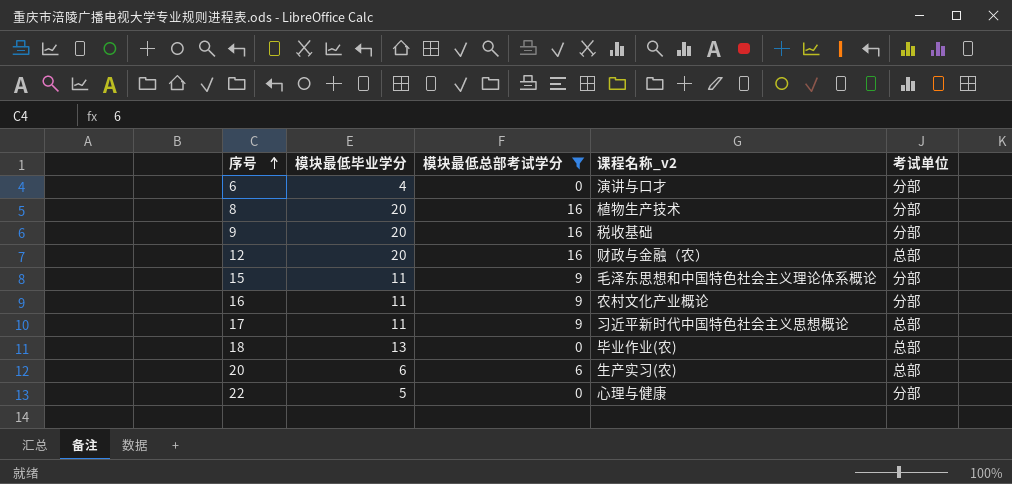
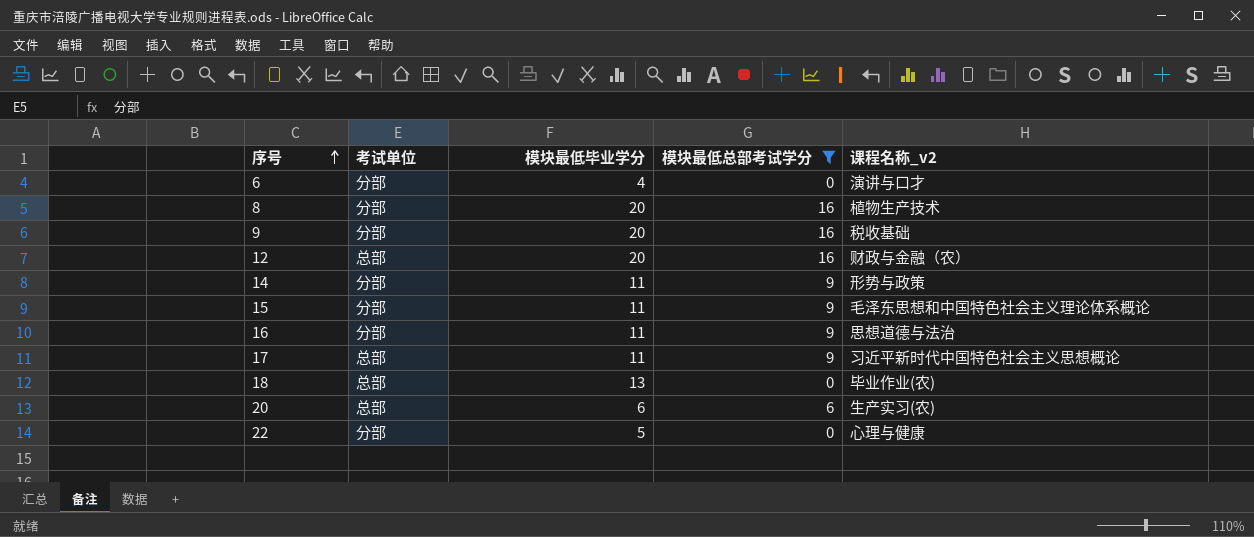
column 考试单位 | position: 5 -> 2
row 14: none -> 分部 | 11 | 9 | 形势与政策
16 | 课程名称_v2: 农村文化产业概论 -> 思想道德与法治

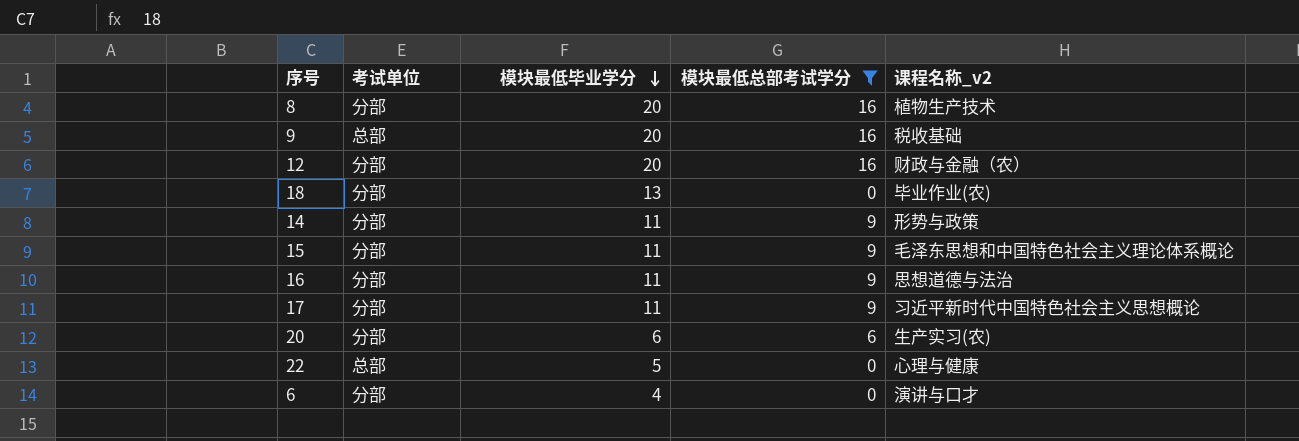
row order: 序号 ascending -> 模块最低毕业学分 descending
9 | 考试单位: 分部 -> 总部
12 | 考试单位: 总部 -> 分部
18 | 考试单位: 总部 -> 分部
17 | 考试单位: 总部 -> 分部
20 | 考试单位: 总部 -> 分部
22 | 考试单位: 分部 -> 总部

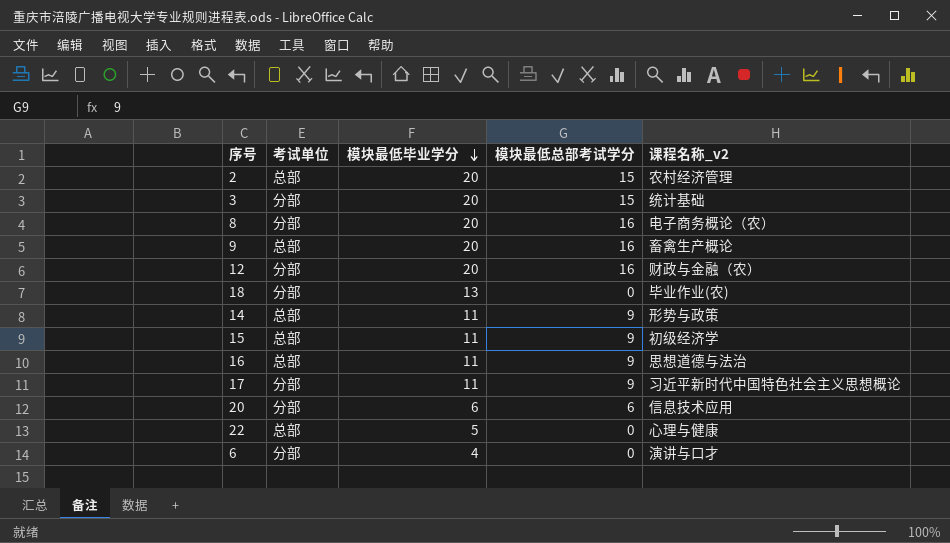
filter: 模块最低总部考试学分 != 15 -> none
8 | 课程名称_v2: 植物生产技术 -> 电子商务概论（农）
9 | 课程名称_v2: 税收基础 -> 畜禽生产概论
14 | 考试单位: 分部 -> 总部
15 | 考试单位: 分部 -> 总部
15 | 课程名称_v2: 毛泽东思想和中国特色社会主义理论体系概论 -> 初级经济学
16 | 考试单位: 分部 -> 总部
20 | 课程名称_v2: 生产实习(农) -> 信息技术应用

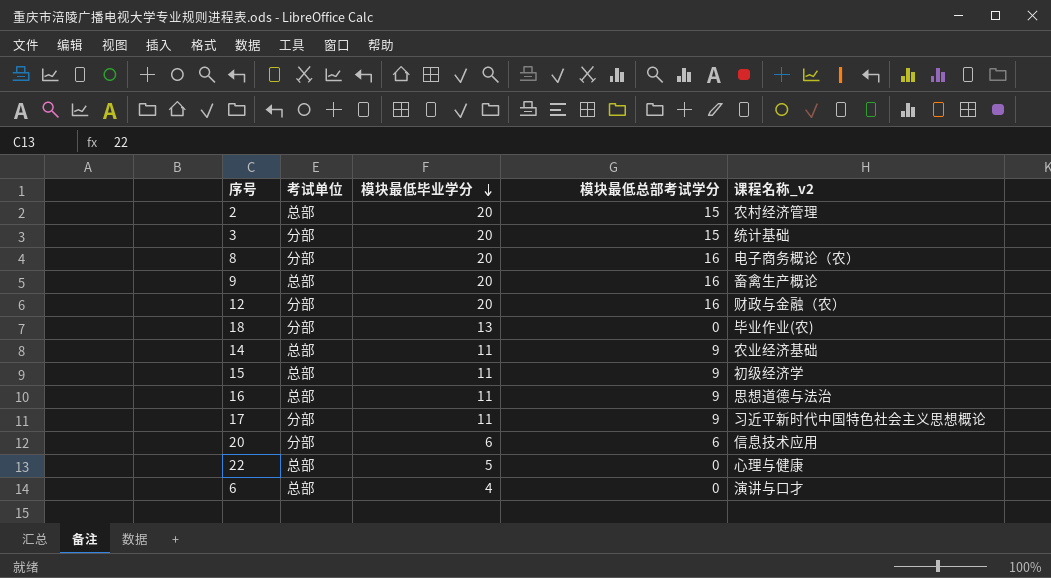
14 | 课程名称_v2: 形势与政策 -> 农业经济基础
6 | 考试单位: 分部 -> 总部

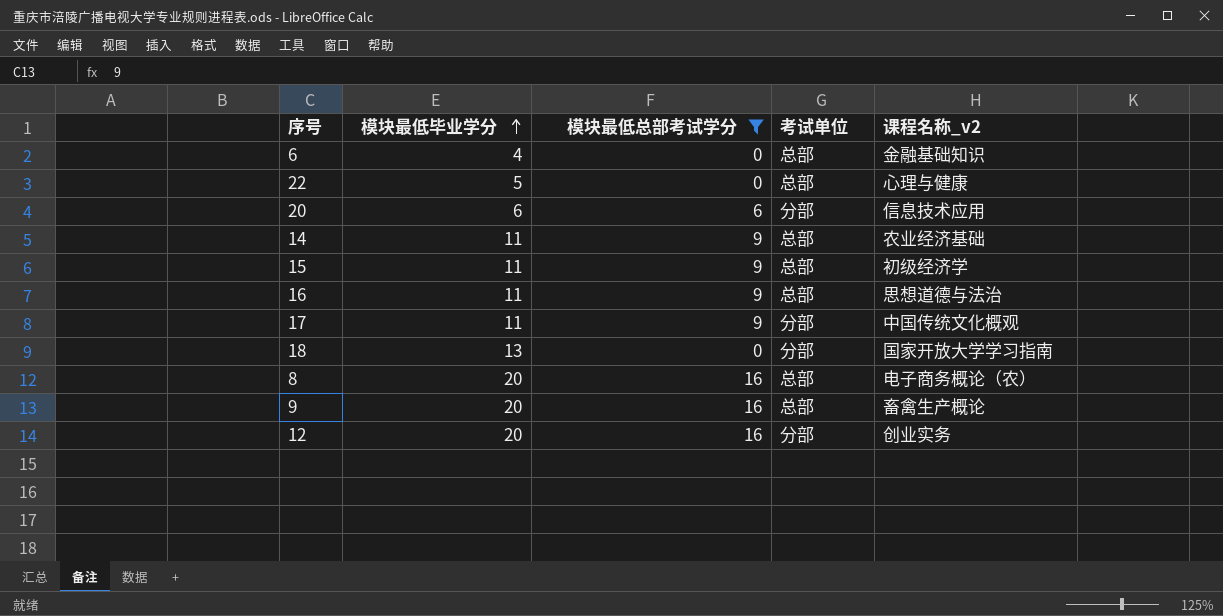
filter: none -> 模块最低总部考试学分 != 15
row order: 模块最低毕业学分 descending -> 模块最低毕业学分 ascending
column 考试单位 | position: 2 -> 4
6 | 课程名称_v2: 演讲与口才 -> 金融基础知识
17 | 课程名称_v2: 习近平新时代中国特色社会主义思想概论 -> 中国传统文化概观
18 | 课程名称_v2: 毕业作业(农) -> 国家开放大学学习指南
8 | 考试单位: 分部 -> 总部
12 | 课程名称_v2: 财政与金融（农） -> 创业实务

